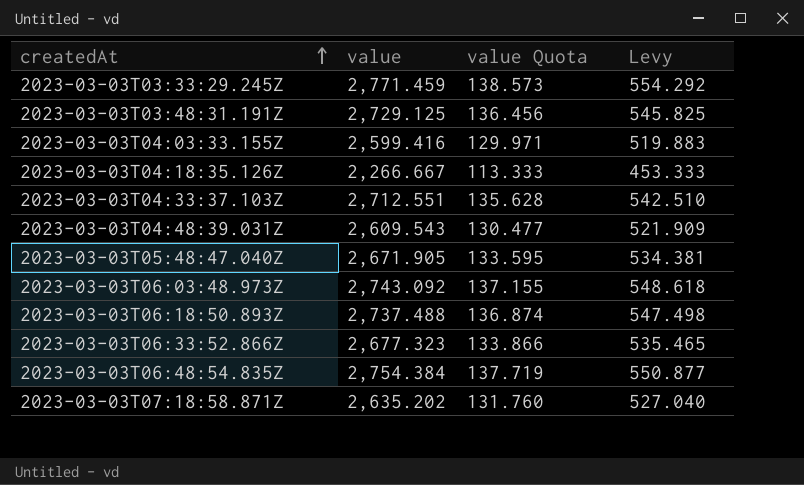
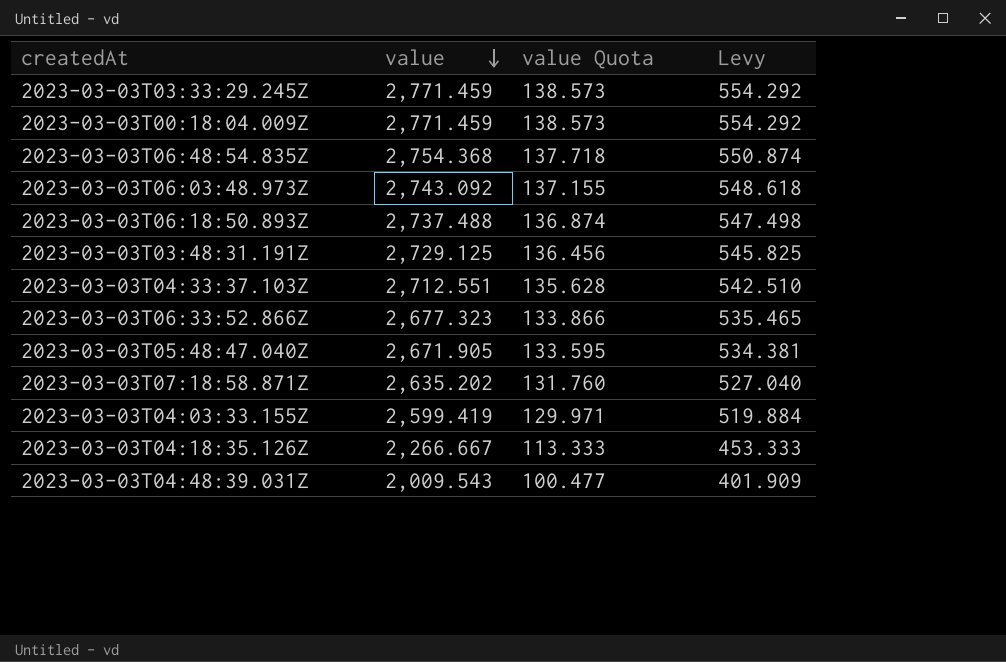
row order: createdAt ascending -> value descending
row 2023-03-03T00:18:04.009Z: none -> 2,771.459 | 138.573 | 554.292
2023-03-03T06:48:54.835Z | value: 2,754.384 -> 2,754.368
2023-03-03T06:48:54.835Z | value Quota: 137.719 -> 137.718
2023-03-03T06:48:54.835Z | Levy: 550.877 -> 550.874
2023-03-03T04:03:33.155Z | value: 2,599.416 -> 2,599.419
2023-03-03T04:03:33.155Z | Levy: 519.883 -> 519.884
2023-03-03T04:48:39.031Z | value: 2,609.543 -> 2,009.543
2023-03-03T04:48:39.031Z | value Quota: 130.477 -> 100.477
2023-03-03T04:48:39.031Z | Levy: 521.909 -> 401.909

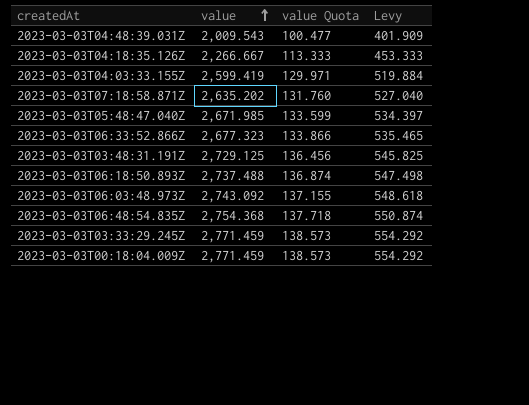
row order: value descending -> value ascending
row 2023-03-03T04:33:37.103Z: 2,712.551 | 135.628 | 542.510 -> none
2023-03-03T05:48:47.040Z | value: 2,671.905 -> 2,671.985
2023-03-03T05:48:47.040Z | value Quota: 133.595 -> 133.599
2023-03-03T05:48:47.040Z | Levy: 534.381 -> 534.397

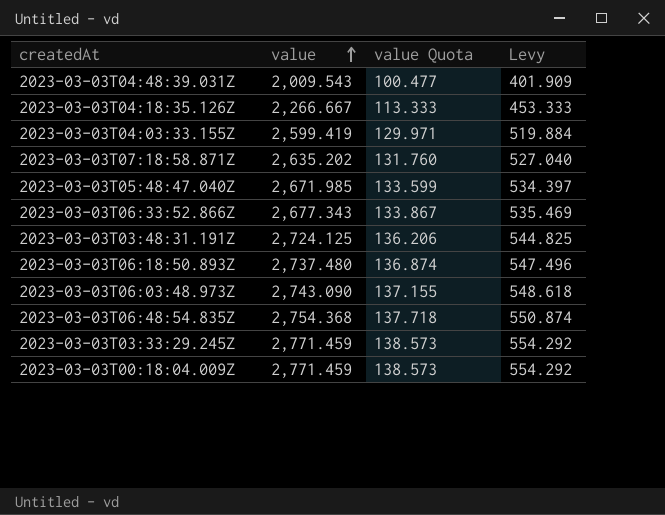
2023-03-03T06:33:52.866Z | value: 2,677.323 -> 2,677.343
2023-03-03T06:33:52.866Z | value Quota: 133.866 -> 133.867
2023-03-03T06:33:52.866Z | Levy: 535.465 -> 535.469
2023-03-03T03:48:31.191Z | value: 2,729.125 -> 2,724.125
2023-03-03T03:48:31.191Z | value Quota: 136.456 -> 136.206
2023-03-03T03:48:31.191Z | Levy: 545.825 -> 544.825
2023-03-03T06:18:50.893Z | value: 2,737.488 -> 2,737.480
2023-03-03T06:18:50.893Z | Levy: 547.498 -> 547.496
2023-03-03T06:03:48.973Z | value: 2,743.092 -> 2,743.090

